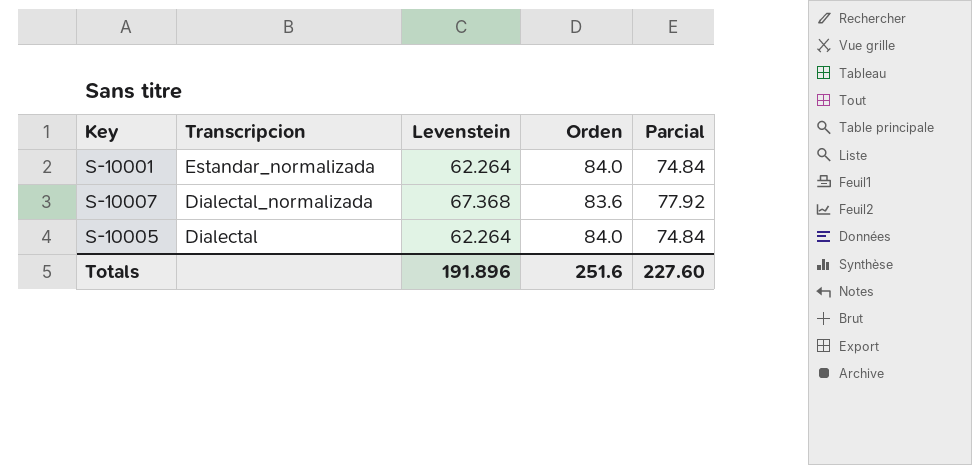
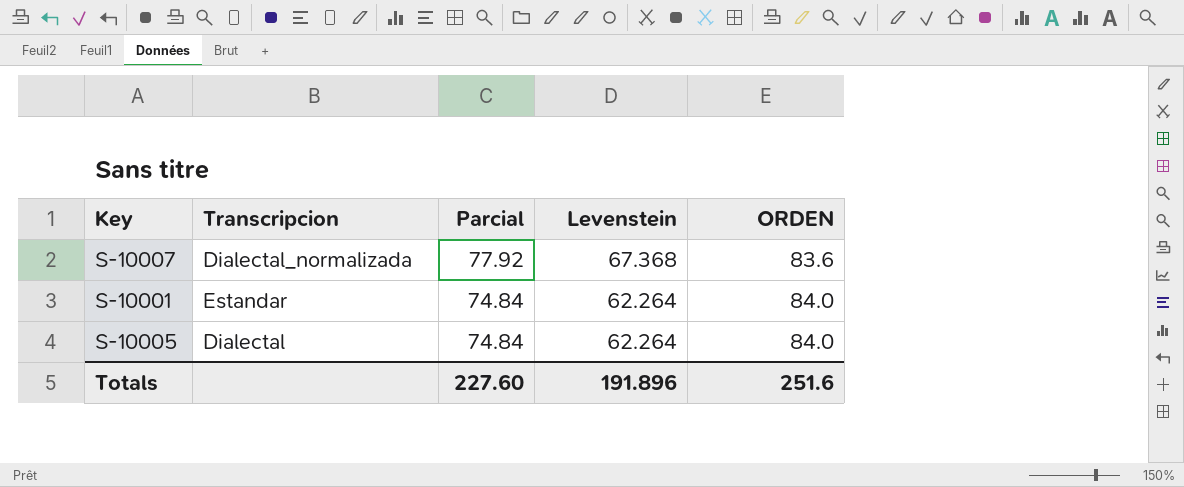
row order: Transcripcion descending -> Parcial descending
column Parcial | position: 5 -> 3
column name: Orden -> ORDEN
S-10001 | Transcripcion: Estandar_normalizada -> Estandar

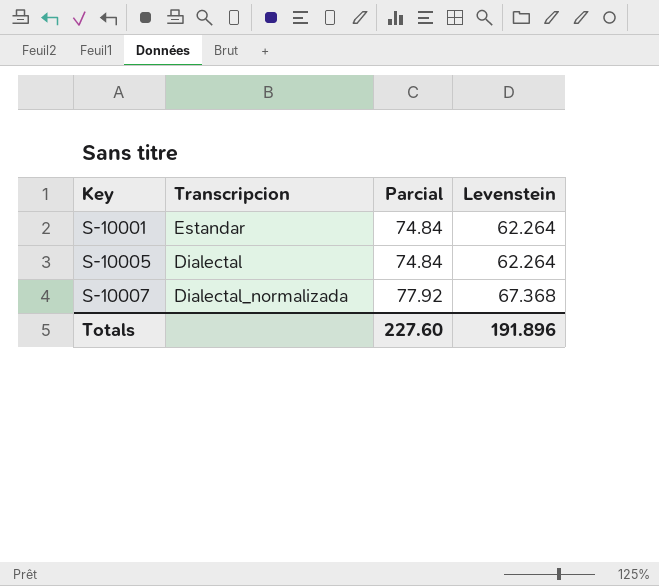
row order: Parcial descending -> Key ascending
column ORDEN | position: 5 -> none

